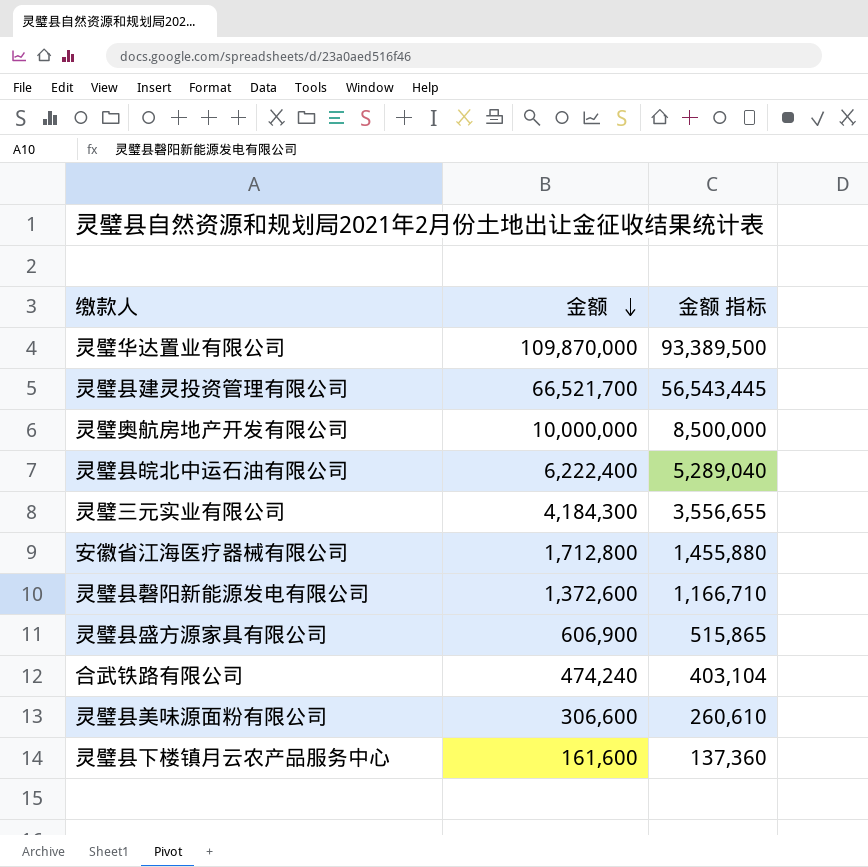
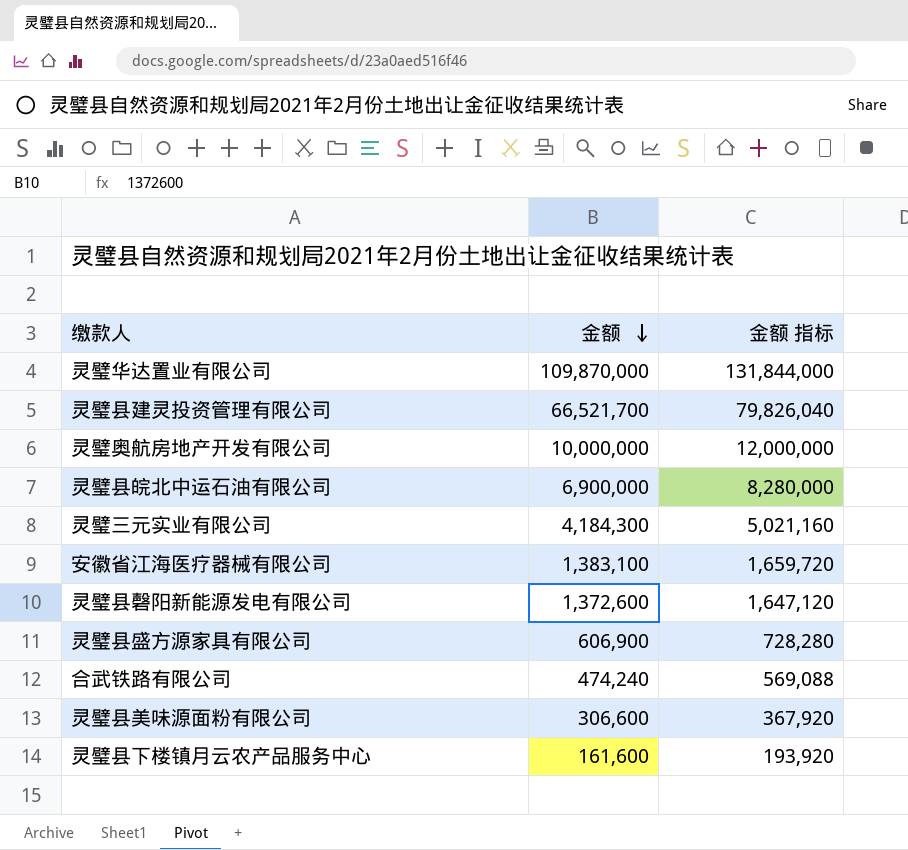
column 金额 指标 | formula: [金额] * 0.85 -> [金额] * 1.2
灵璧县皖北中运石油有限公司 | 金额: 6,222,400 -> 6,900,000
安徽省江海医疗器械有限公司 | 金额: 1,712,800 -> 1,383,100

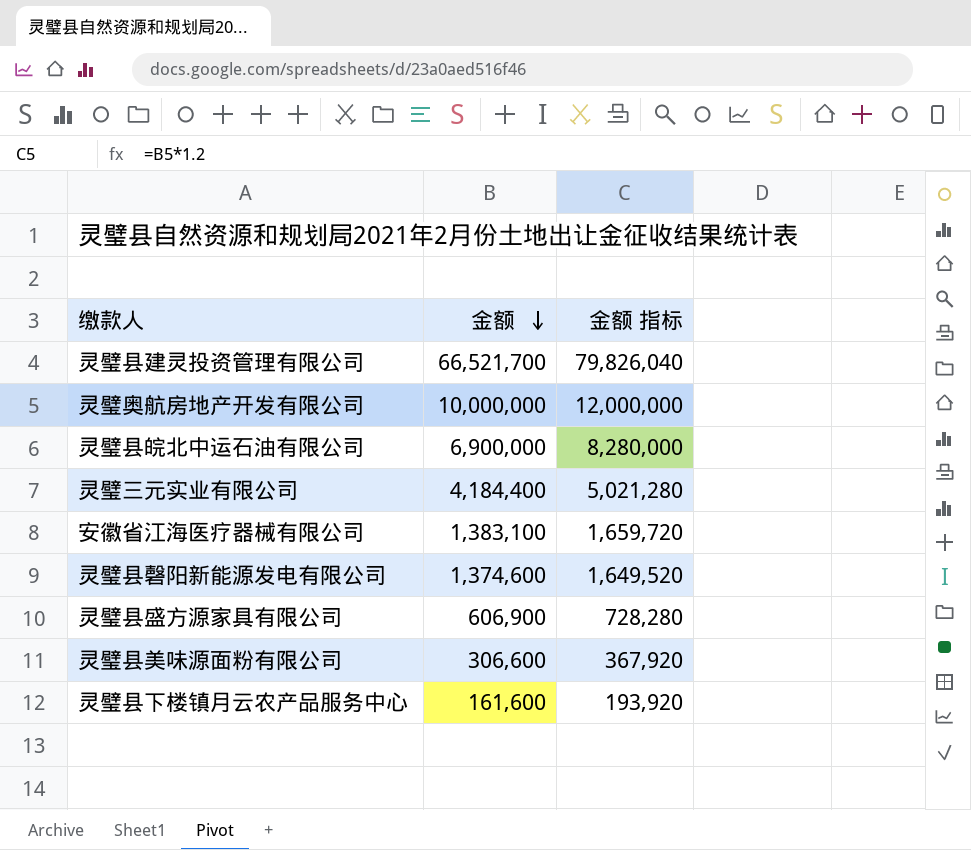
row 灵璧华达置业有限公司: 109,870,000 | 131,844,000 -> none
row 合武铁路有限公司: 474,240 | 569,088 -> none
灵璧三元实业有限公司 | 金额: 4,184,300 -> 4,184,400
灵璧三元实业有限公司 | 金额 指标: 5,021,160 -> 5,021,280
灵璧县磬阳新能源发电有限公司 | 金额: 1,372,600 -> 1,374,600
灵璧县磬阳新能源发电有限公司 | 金额 指标: 1,647,120 -> 1,649,520

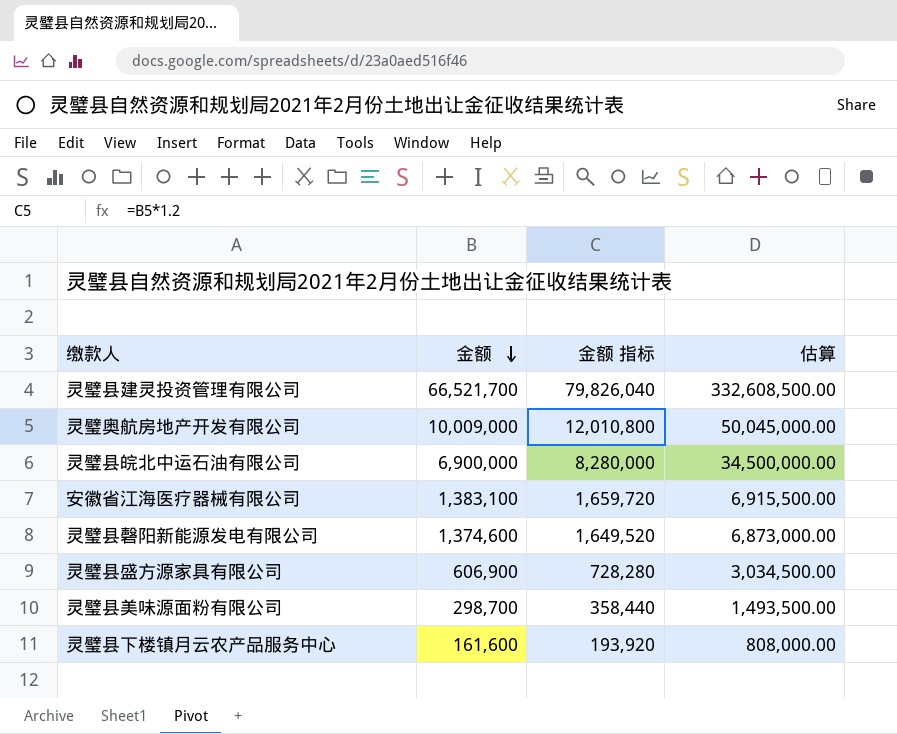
column 估算 | formula: none -> [金额] * 5
row 灵璧三元实业有限公司: 4,184,400 | 5,021,280 -> none
灵璧奥航房地产开发有限公司 | 金额: 10,000,000 -> 10,009,000
灵璧奥航房地产开发有限公司 | 金额 指标: 12,000,000 -> 12,010,800
灵璧县美味源面粉有限公司 | 金额: 306,600 -> 298,700
灵璧县美味源面粉有限公司 | 金额 指标: 367,920 -> 358,440

